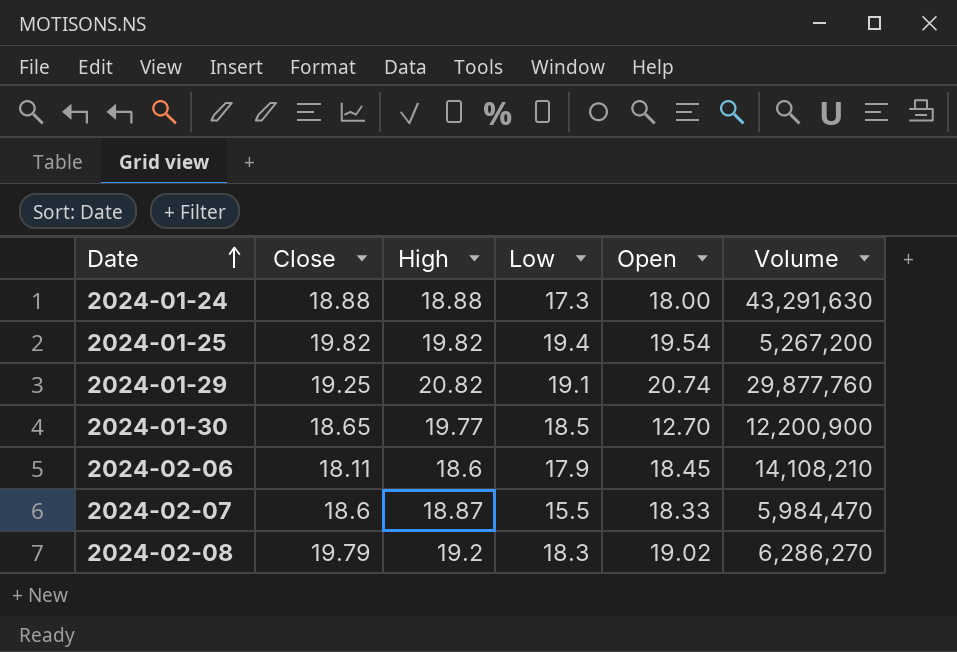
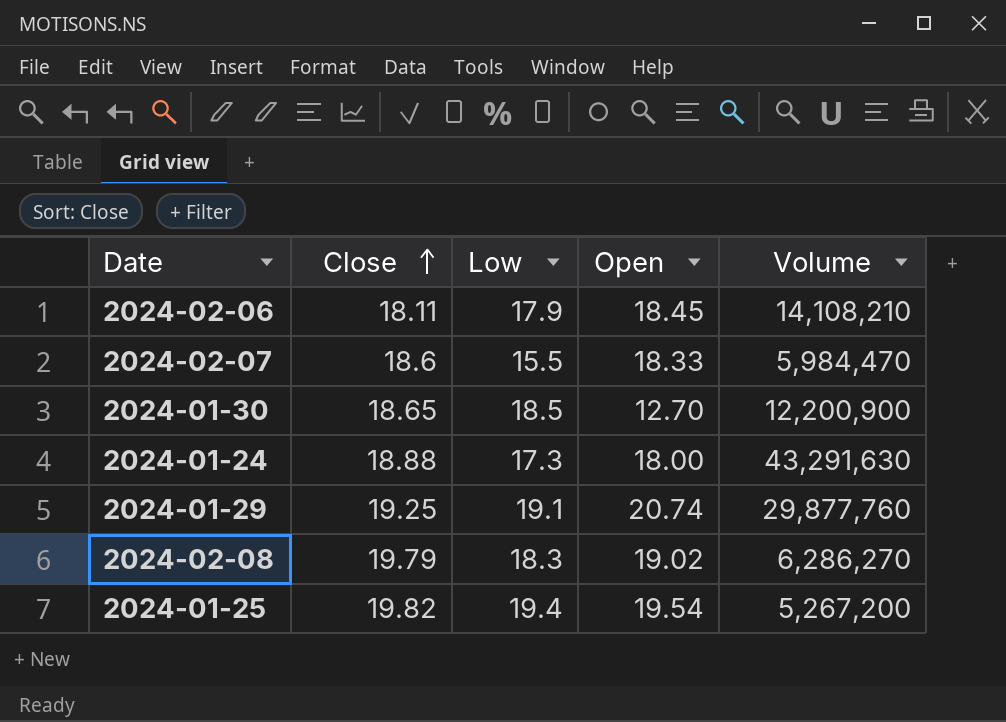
row order: Date ascending -> Close ascending
column High | position: 3 -> none

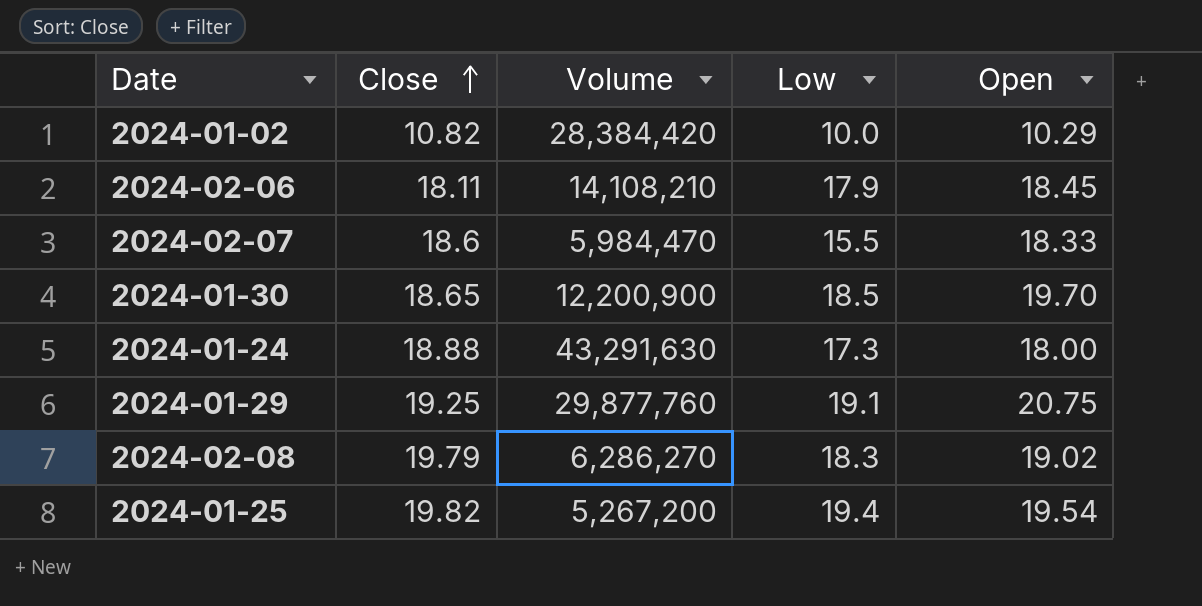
column Volume | position: 5 -> 3
row 2024-01-02: none -> 10.82 | 28,384,420 | 10.0 | 10.29
2024-01-30 | Open: 12.70 -> 19.70
2024-01-29 | Open: 20.74 -> 20.75

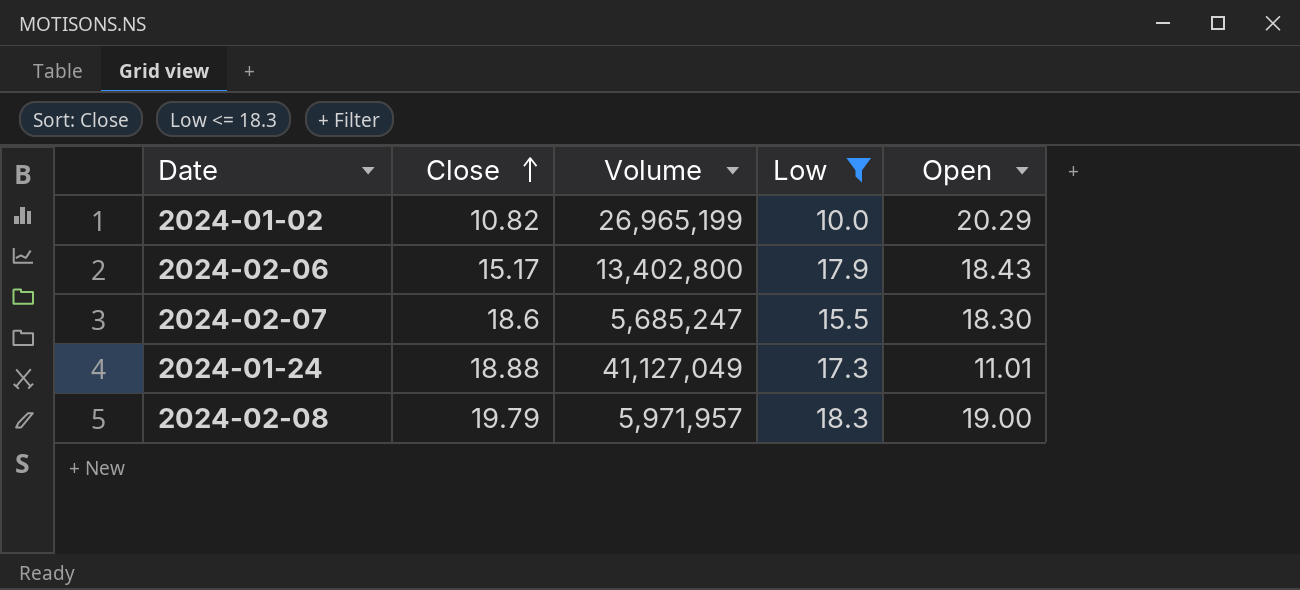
filter: none -> Low <= 18.3
2024-01-02 | Volume: 28,384,420 -> 26,965,199
2024-01-02 | Open: 10.29 -> 20.29
2024-02-06 | Close: 18.11 -> 15.17
2024-02-06 | Volume: 14,108,210 -> 13,402,800
2024-02-06 | Open: 18.45 -> 18.43
2024-02-07 | Volume: 5,984,470 -> 5,685,247
2024-02-07 | Open: 18.33 -> 18.30
2024-01-24 | Volume: 43,291,630 -> 41,127,049
2024-01-24 | Open: 18.00 -> 11.01
2024-02-08 | Volume: 6,286,270 -> 5,971,957
2024-02-08 | Open: 19.02 -> 19.00

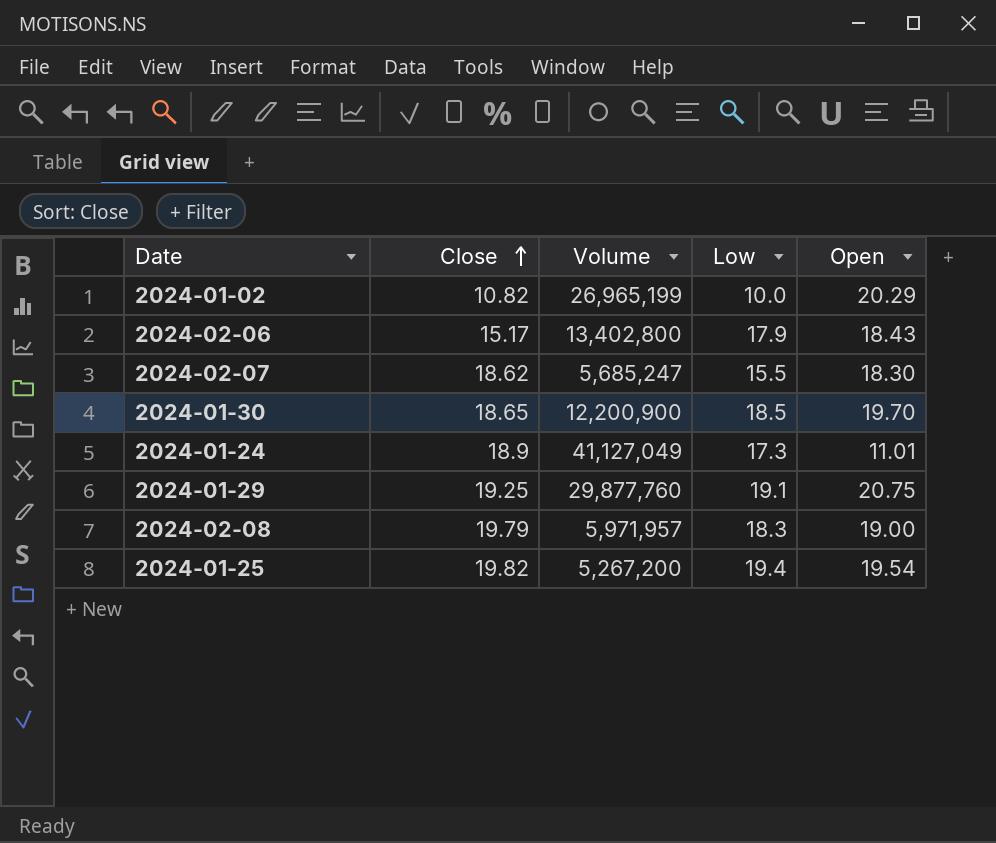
filter: Low <= 18.3 -> none
2024-02-07 | Close: 18.6 -> 18.62
2024-01-24 | Close: 18.88 -> 18.9

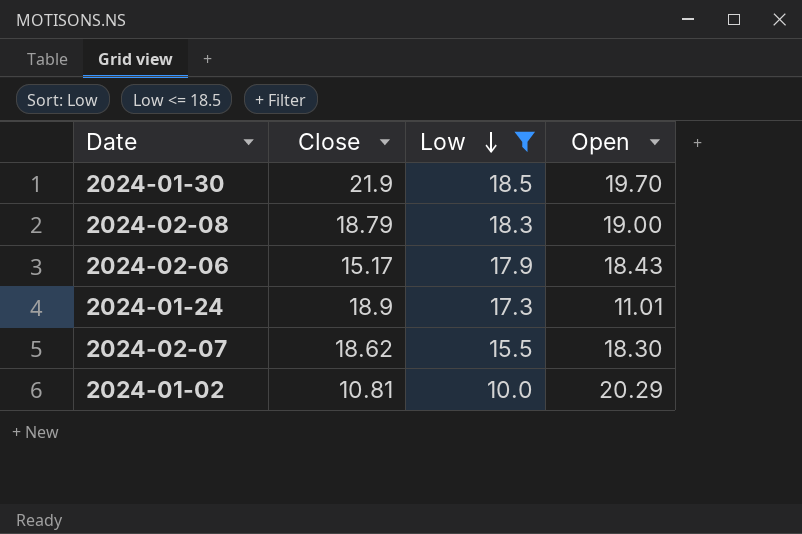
filter: none -> Low <= 18.5
row order: Close ascending -> Low descending
column Volume | position: 3 -> none
2024-01-30 | Close: 18.65 -> 21.9
2024-02-08 | Close: 19.79 -> 18.79
2024-01-02 | Close: 10.82 -> 10.81

